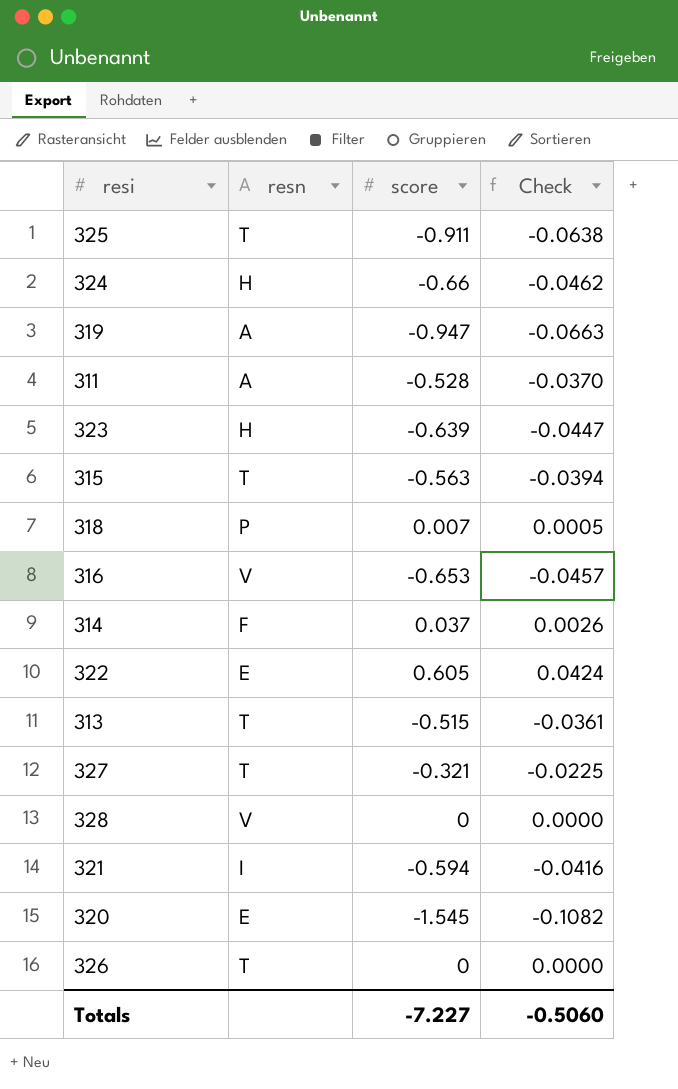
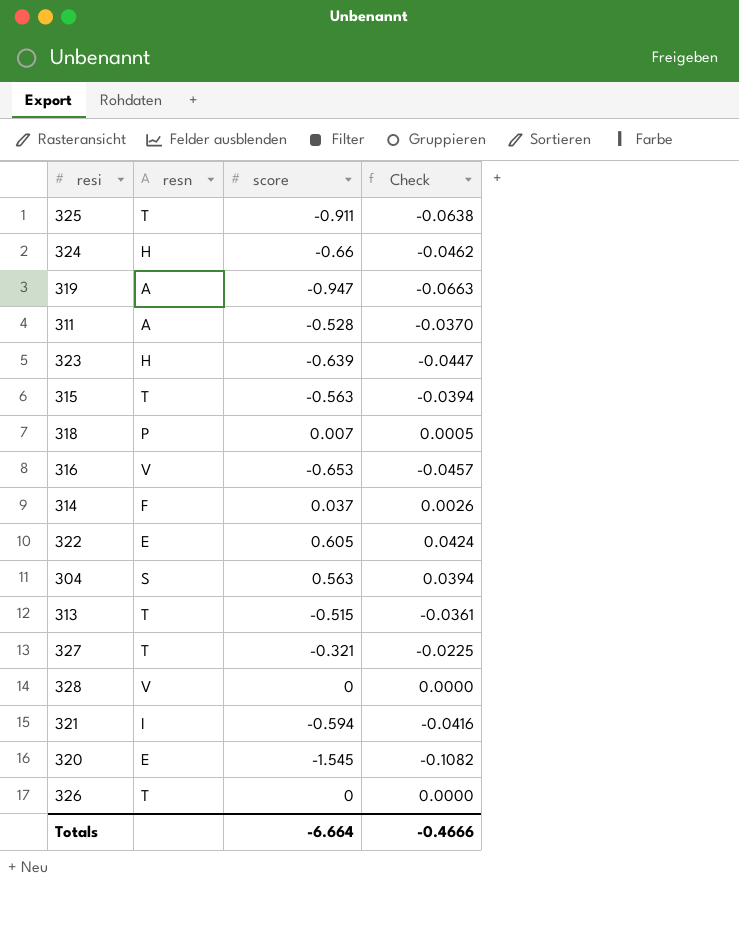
row 304: none -> S | 0.563 | 0.0394
Totals | score: -7.227 -> -6.664
Totals | Check: -0.5060 -> -0.4666

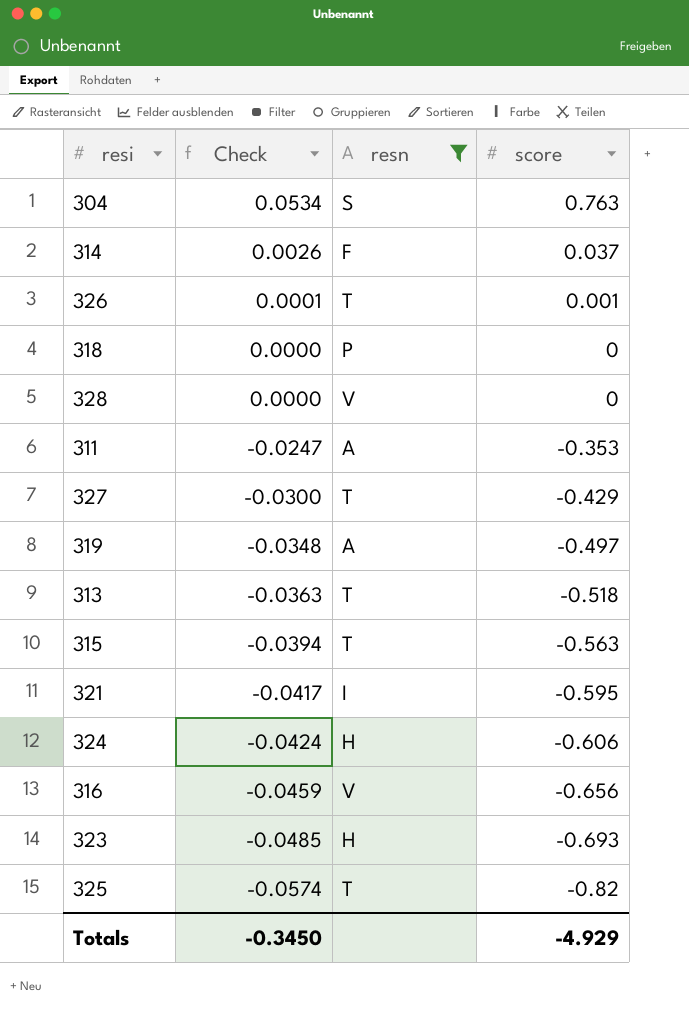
filter: none -> resn != E
row order: none -> Check descending
column Check | position: 4 -> 2
304 | Check: 0.0394 -> 0.0534
304 | score: 0.563 -> 0.763
326 | Check: 0.0000 -> 0.0001
326 | score: 0 -> 0.001
318 | Check: 0.0005 -> 0.0000
318 | score: 0.007 -> 0
311 | Check: -0.0370 -> -0.0247
311 | score: -0.528 -> -0.353
327 | Check: -0.0225 -> -0.0300
327 | score: -0.321 -> -0.429
319 | Check: -0.0663 -> -0.0348
319 | score: -0.947 -> -0.497
313 | Check: -0.0361 -> -0.0363
313 | score: -0.515 -> -0.518
321 | Check: -0.0416 -> -0.0417
321 | score: -0.594 -> -0.595
324 | Check: -0.0462 -> -0.0424
324 | score: -0.66 -> -0.606
316 | Check: -0.0457 -> -0.0459
316 | score: -0.653 -> -0.656
323 | Check: -0.0447 -> -0.0485
323 | score: -0.639 -> -0.693
325 | Check: -0.0638 -> -0.0574
325 | score: -0.911 -> -0.82
Totals | Check: -0.4666 -> -0.3450
Totals | score: -6.664 -> -4.929

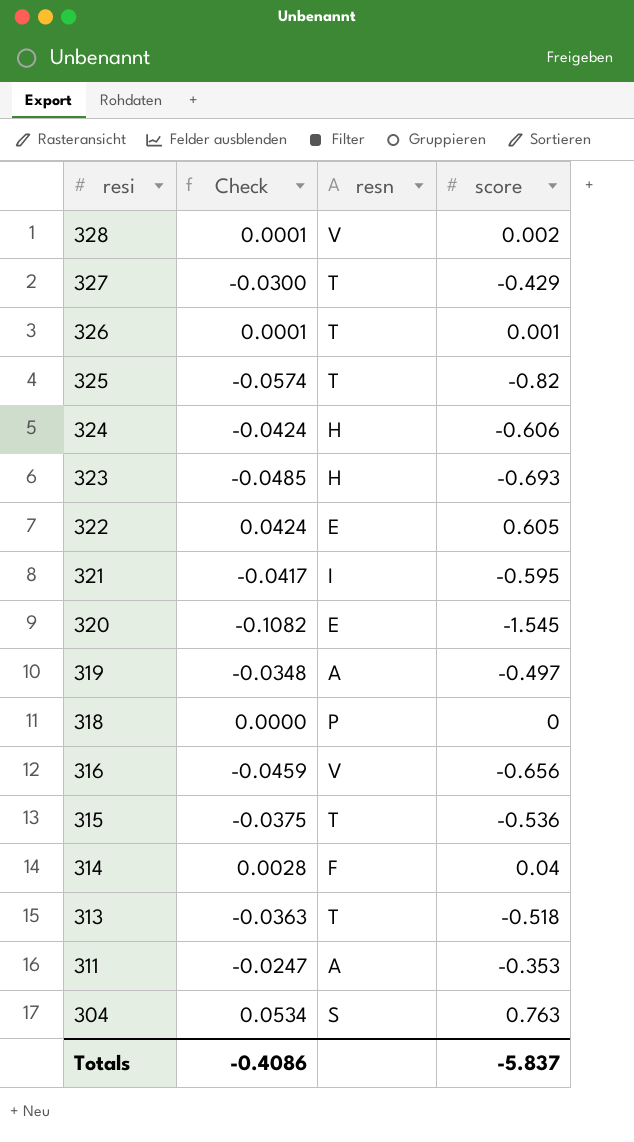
filter: resn != E -> none
row order: Check descending -> resi descending
328 | Check: 0.0000 -> 0.0001
328 | score: 0 -> 0.002
315 | Check: -0.0394 -> -0.0375
315 | score: -0.563 -> -0.536
314 | Check: 0.0026 -> 0.0028
314 | score: 0.037 -> 0.04
Totals | Check: -0.3450 -> -0.4086
Totals | score: -4.929 -> -5.837

